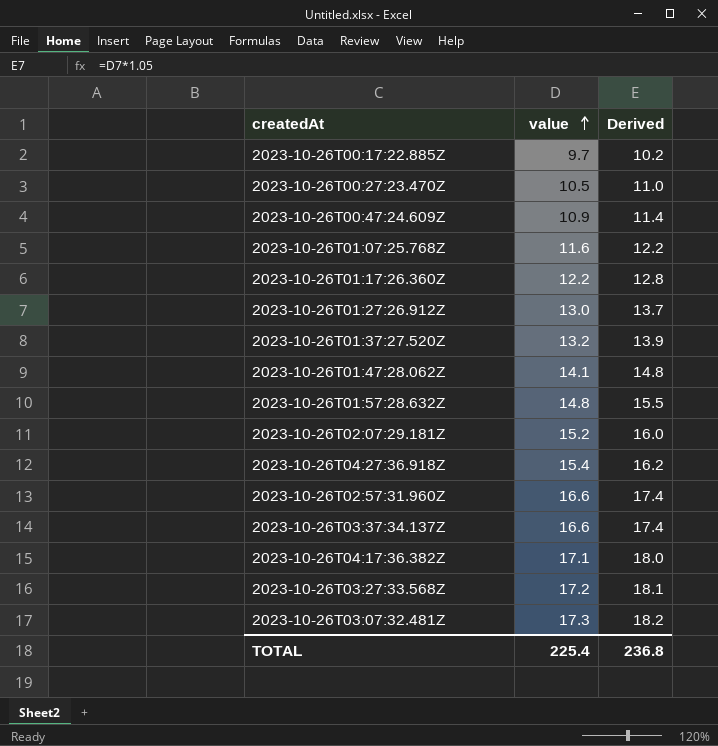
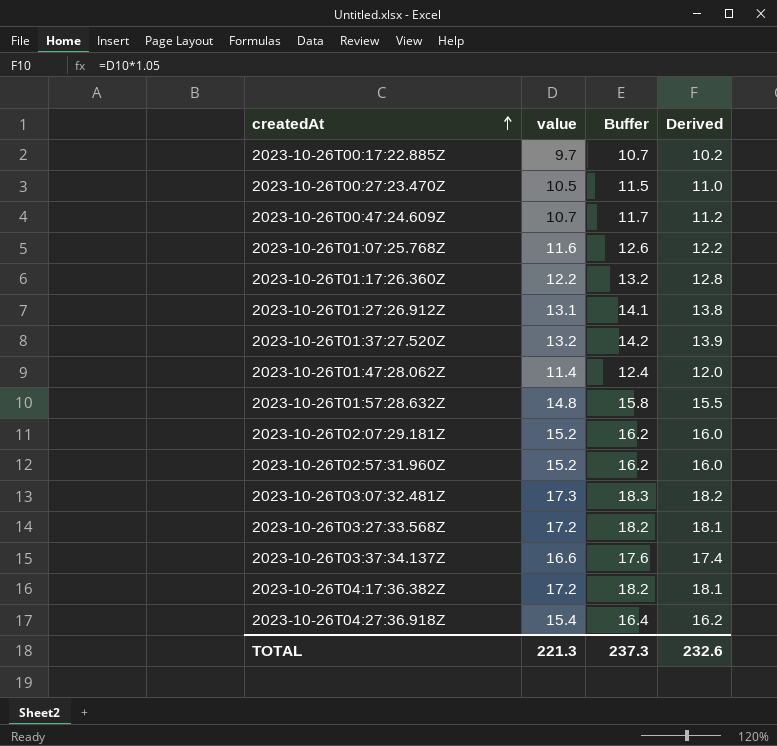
row order: value ascending -> createdAt ascending
column Buffer | formula: none -> [value] + 1
2023-10-26T00:47:24.609Z | value: 10.9 -> 10.7
2023-10-26T00:47:24.609Z | Derived: 11.4 -> 11.2
2023-10-26T01:27:26.912Z | value: 13.0 -> 13.1
2023-10-26T01:27:26.912Z | Derived: 13.7 -> 13.8
2023-10-26T01:47:28.062Z | value: 14.1 -> 11.4
2023-10-26T01:47:28.062Z | Derived: 14.8 -> 12.0
2023-10-26T02:57:31.960Z | value: 16.6 -> 15.2
2023-10-26T02:57:31.960Z | Derived: 17.4 -> 16.0
2023-10-26T04:17:36.382Z | value: 17.1 -> 17.2
2023-10-26T04:17:36.382Z | Derived: 18.0 -> 18.1
TOTAL | value: 225.4 -> 221.3
TOTAL | Derived: 236.8 -> 232.6

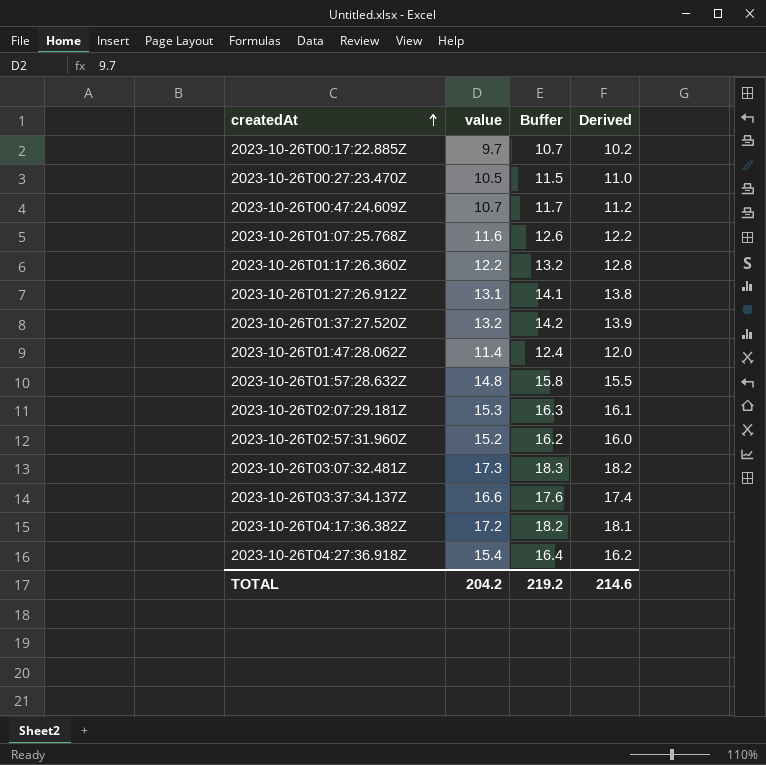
row 2023-10-26T03:27:33.568Z: 17.2 | 18.2 | 18.1 -> none
2023-10-26T02:07:29.181Z | value: 15.2 -> 15.3
2023-10-26T02:07:29.181Z | Buffer: 16.2 -> 16.3
2023-10-26T02:07:29.181Z | Derived: 16.0 -> 16.1
TOTAL | value: 221.3 -> 204.2
TOTAL | Buffer: 237.3 -> 219.2
TOTAL | Derived: 232.6 -> 214.6

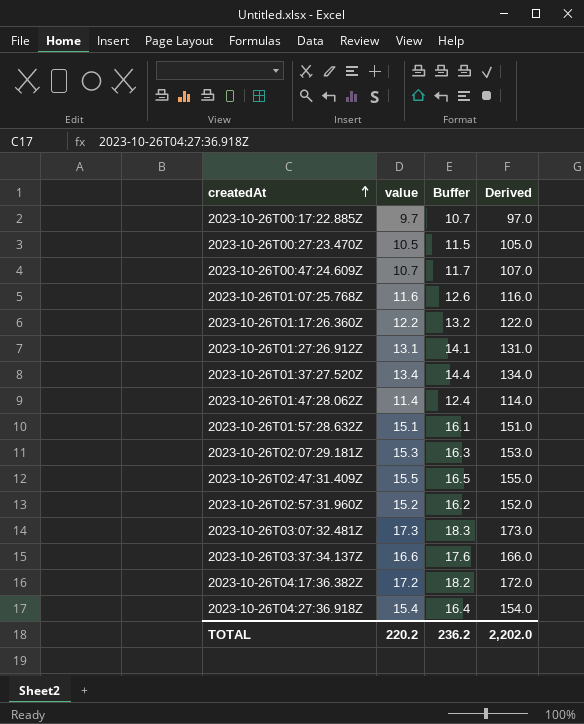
column Derived | formula: [value] * 1.05 -> [value] * 10
2023-10-26T01:37:27.520Z | value: 13.2 -> 13.4
2023-10-26T01:37:27.520Z | Buffer: 14.2 -> 14.4
2023-10-26T01:57:28.632Z | value: 14.8 -> 15.1
2023-10-26T01:57:28.632Z | Buffer: 15.8 -> 16.1
row 2023-10-26T02:47:31.409Z: none -> 15.5 | 16.5 | 155.0
TOTAL | value: 204.2 -> 220.2
TOTAL | Buffer: 219.2 -> 236.2
TOTAL | Derived: 214.6 -> 2,202.0

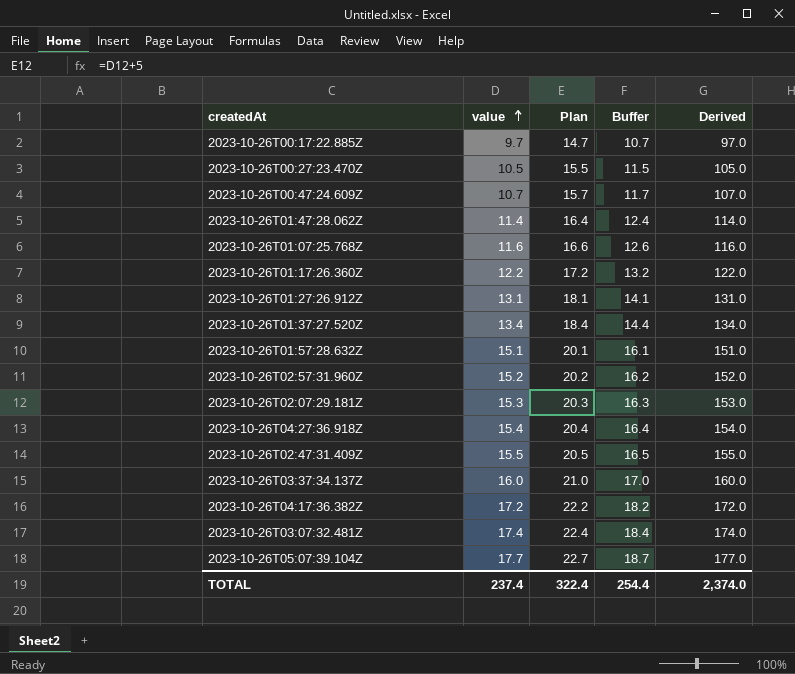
row order: createdAt ascending -> value ascending
column Plan | formula: none -> [value] + 5
2023-10-26T03:37:34.137Z | value: 16.6 -> 16.0
2023-10-26T03:37:34.137Z | Buffer: 17.6 -> 17.0
2023-10-26T03:37:34.137Z | Derived: 166.0 -> 160.0
2023-10-26T03:07:32.481Z | value: 17.3 -> 17.4
2023-10-26T03:07:32.481Z | Buffer: 18.3 -> 18.4
2023-10-26T03:07:32.481Z | Derived: 173.0 -> 174.0
row 2023-10-26T05:07:39.104Z: none -> 17.7 | 22.7 | 18.7 | 177.0
TOTAL | value: 220.2 -> 237.4
TOTAL | Buffer: 236.2 -> 254.4
TOTAL | Derived: 2,202.0 -> 2,374.0

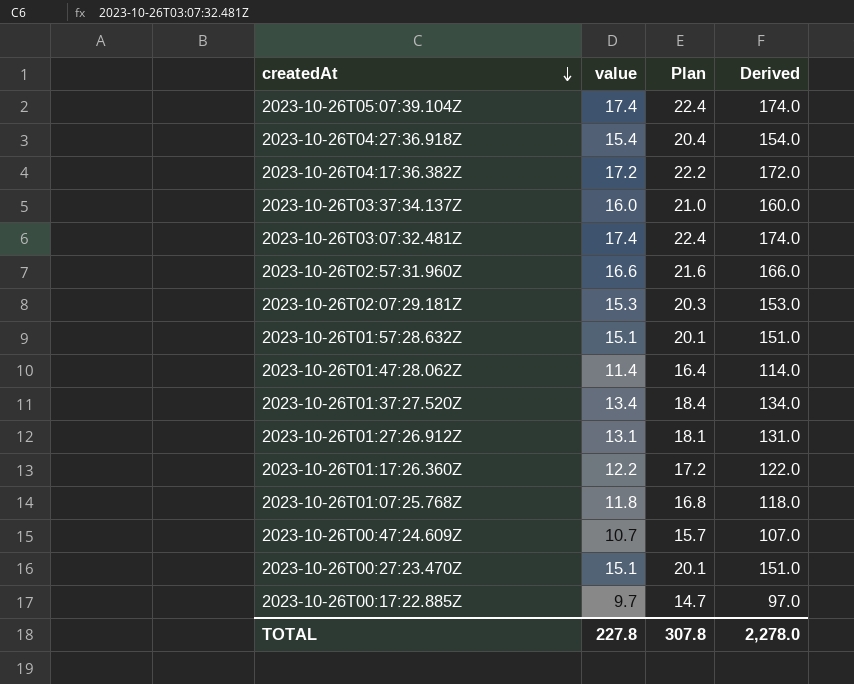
row order: value ascending -> createdAt descending
column Buffer | formula: [value] + 1 -> none
row 2023-10-26T02:47:31.409Z: 15.5 | 20.5 | 16.5 | 155.0 -> none
2023-10-26T05:07:39.104Z | value: 17.7 -> 17.4
2023-10-26T05:07:39.104Z | Plan: 22.7 -> 22.4
2023-10-26T05:07:39.104Z | Derived: 177.0 -> 174.0
2023-10-26T02:57:31.960Z | value: 15.2 -> 16.6
2023-10-26T02:57:31.960Z | Plan: 20.2 -> 21.6
2023-10-26T02:57:31.960Z | Derived: 152.0 -> 166.0
2023-10-26T01:07:25.768Z | value: 11.6 -> 11.8
2023-10-26T01:07:25.768Z | Plan: 16.6 -> 16.8
2023-10-26T01:07:25.768Z | Derived: 116.0 -> 118.0
2023-10-26T00:27:23.470Z | value: 10.5 -> 15.1
2023-10-26T00:27:23.470Z | Plan: 15.5 -> 20.1
2023-10-26T00:27:23.470Z | Derived: 105.0 -> 151.0
TOTAL | value: 237.4 -> 227.8
TOTAL | Plan: 322.4 -> 307.8
TOTAL | Derived: 2,374.0 -> 2,278.0

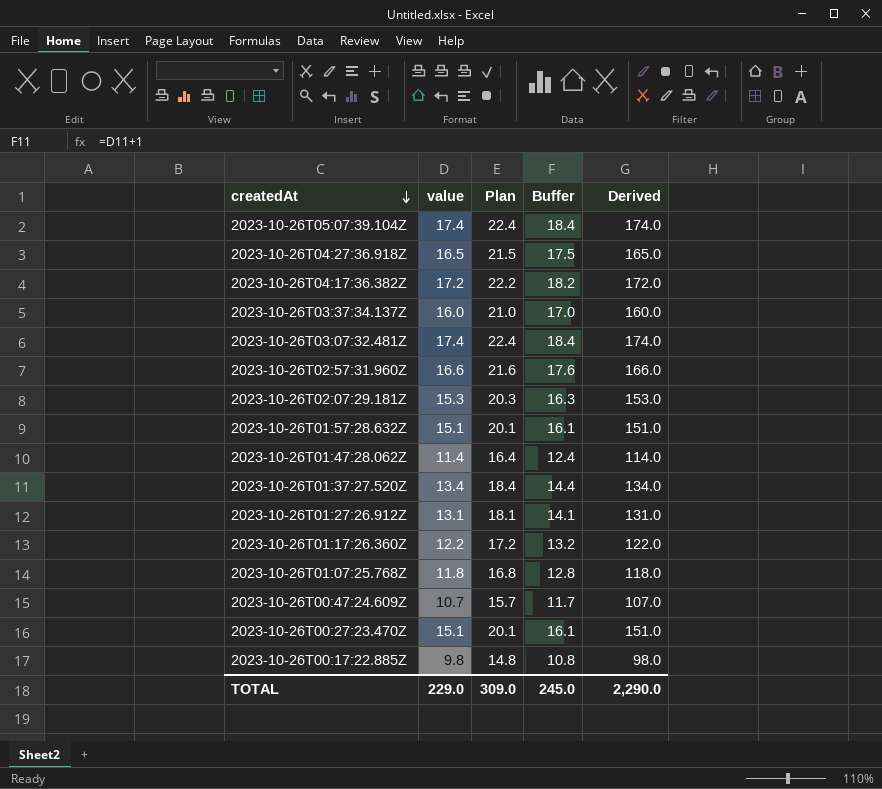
column Buffer | formula: none -> [value] + 1
2023-10-26T04:27:36.918Z | value: 15.4 -> 16.5
2023-10-26T04:27:36.918Z | Plan: 20.4 -> 21.5
2023-10-26T04:27:36.918Z | Derived: 154.0 -> 165.0
2023-10-26T00:17:22.885Z | value: 9.7 -> 9.8
2023-10-26T00:17:22.885Z | Plan: 14.7 -> 14.8
2023-10-26T00:17:22.885Z | Derived: 97.0 -> 98.0
TOTAL | value: 227.8 -> 229.0
TOTAL | Plan: 307.8 -> 309.0
TOTAL | Derived: 2,278.0 -> 2,290.0

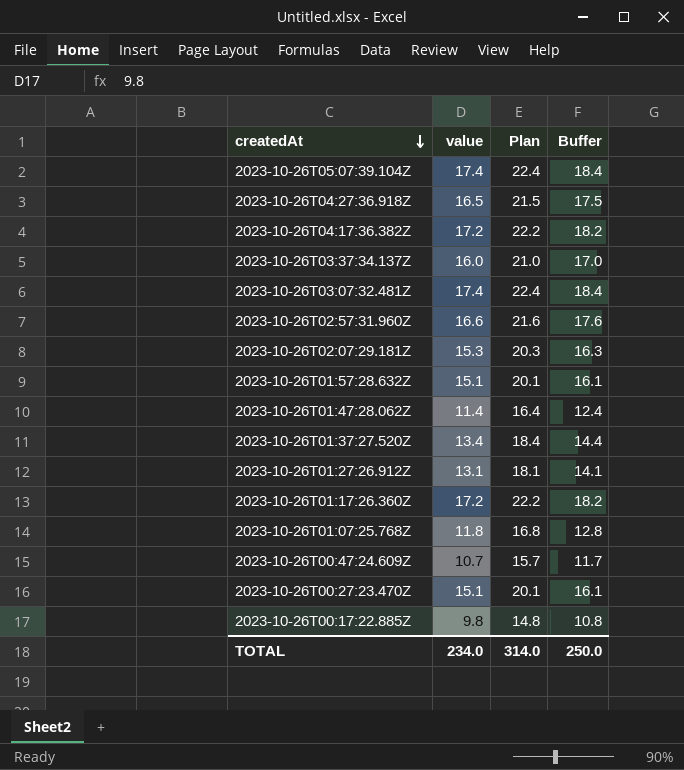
column Derived | formula: [value] * 10 -> none
2023-10-26T01:17:26.360Z | value: 12.2 -> 17.2
2023-10-26T01:17:26.360Z | Plan: 17.2 -> 22.2
2023-10-26T01:17:26.360Z | Buffer: 13.2 -> 18.2
TOTAL | value: 229.0 -> 234.0
TOTAL | Plan: 309.0 -> 314.0
TOTAL | Buffer: 245.0 -> 250.0

